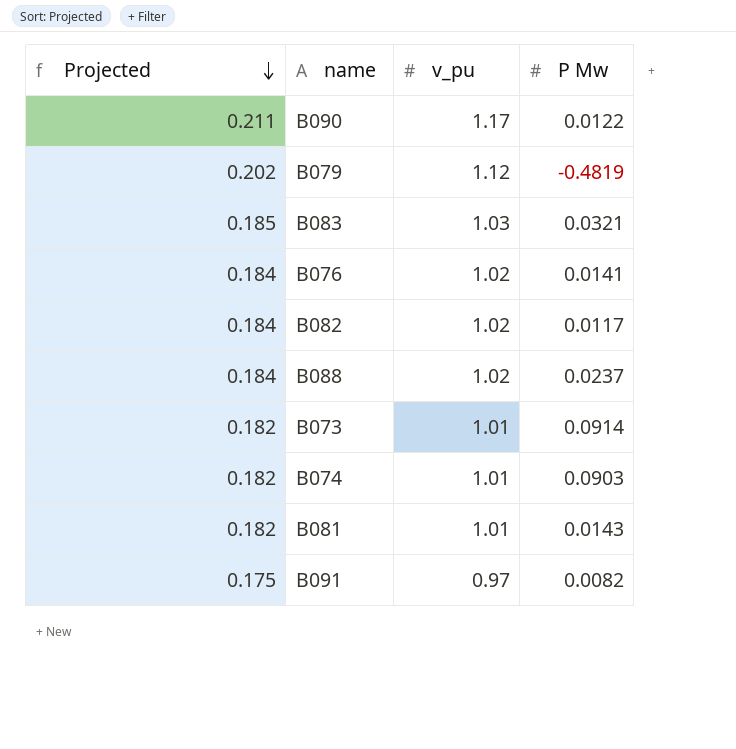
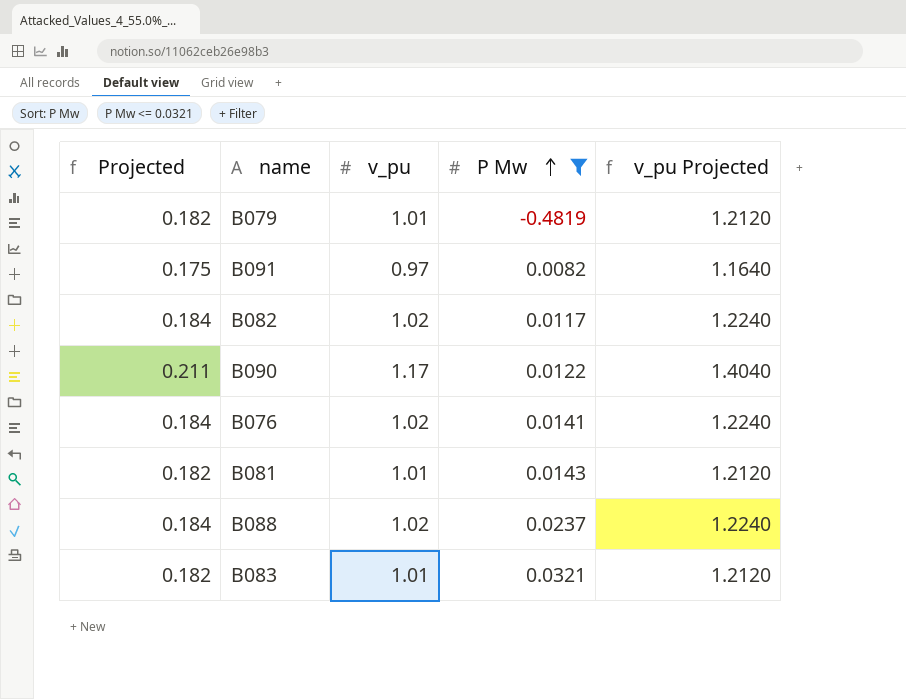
filter: none -> P Mw <= 0.0321
row order: Projected descending -> P Mw ascending
column v_pu Projected | formula: none -> [v_pu] * 1.2
B079 | Projected: 0.202 -> 0.182
B079 | v_pu: 1.12 -> 1.01
B083 | Projected: 0.185 -> 0.182
B083 | v_pu: 1.03 -> 1.01

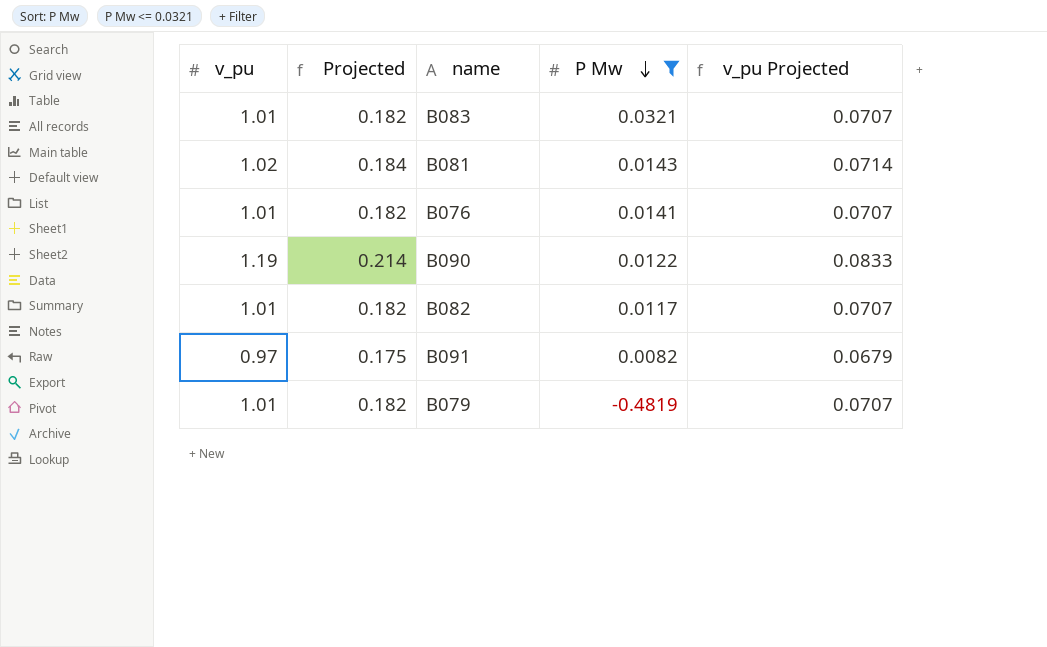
row order: P Mw ascending -> P Mw descending
column v_pu | position: 3 -> 1
column v_pu Projected | formula: [v_pu] * 1.2 -> [v_pu] * 0.07
row B088: 0.184 | 1.02 | 0.0237 | 1.2240 -> none
B081 | v_pu: 1.01 -> 1.02
B081 | Projected: 0.182 -> 0.184
B076 | v_pu: 1.02 -> 1.01
B076 | Projected: 0.184 -> 0.182
B090 | v_pu: 1.17 -> 1.19
B090 | Projected: 0.211 -> 0.214
B082 | v_pu: 1.02 -> 1.01
B082 | Projected: 0.184 -> 0.182

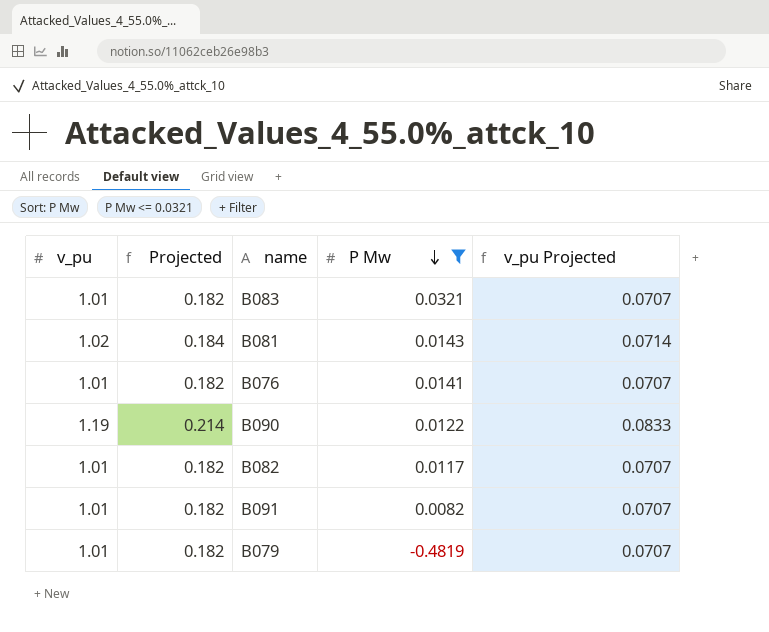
B091 | v_pu: 0.97 -> 1.01
B091 | Projected: 0.175 -> 0.182
B091 | v_pu Projected: 0.0679 -> 0.0707

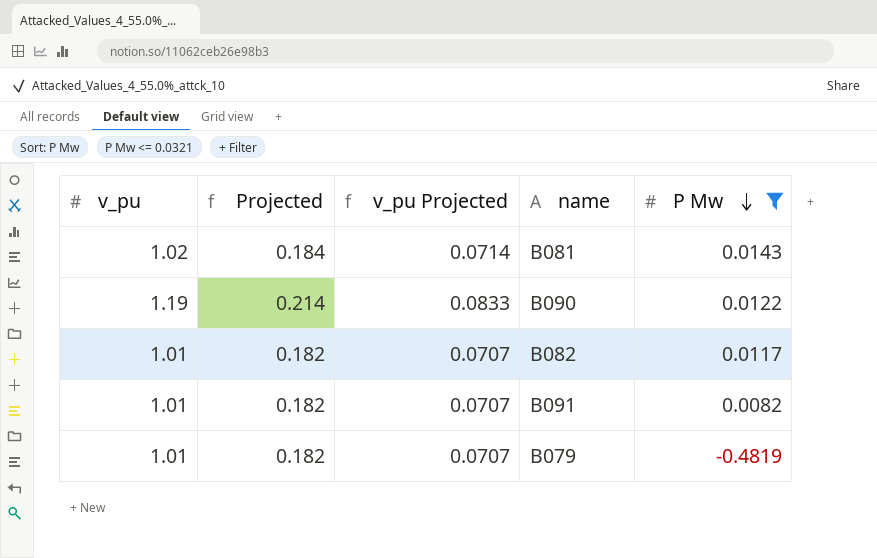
column v_pu Projected | position: 5 -> 3
row B083: 1.01 | 0.182 | 0.0321 | 0.0707 -> none
row B076: 1.01 | 0.182 | 0.0141 | 0.0707 -> none

